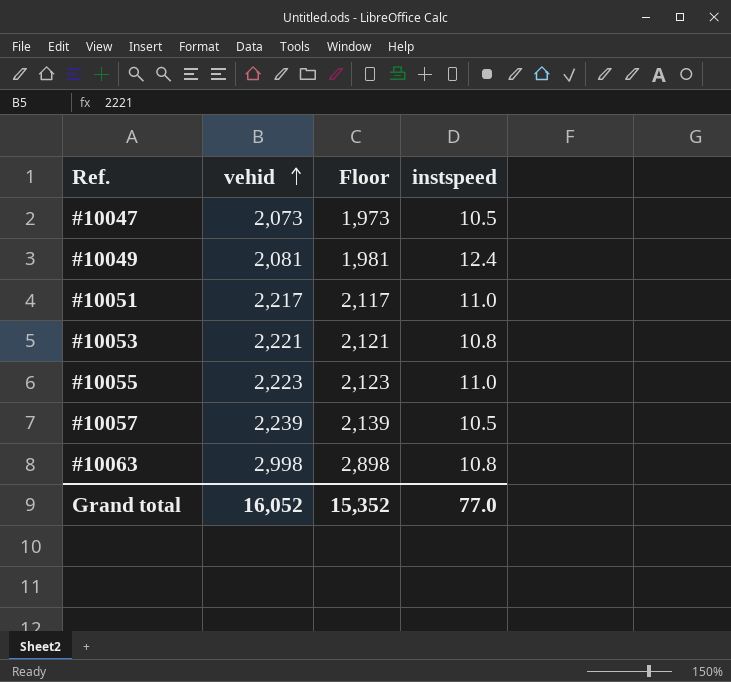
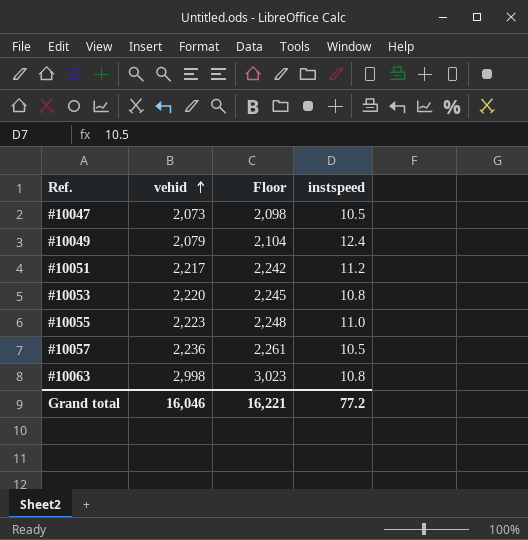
column Floor | formula: [vehid] - 100 -> [vehid] + 25
#10049 | vehid: 2,081 -> 2,079
#10051 | instspeed: 11.0 -> 11.2
#10053 | vehid: 2,221 -> 2,220
#10057 | vehid: 2,239 -> 2,236
Grand total | vehid: 16,052 -> 16,046
Grand total | Floor: 15,352 -> 16,221
Grand total | instspeed: 77.0 -> 77.2

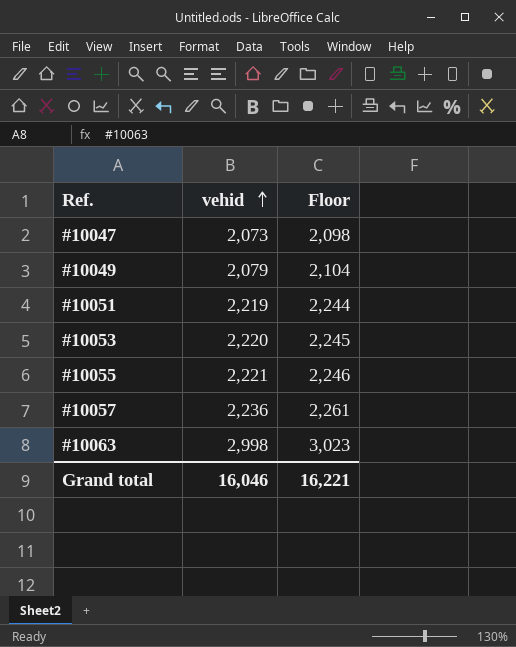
column instspeed | position: 4 -> none
#10051 | vehid: 2,217 -> 2,219
#10051 | Floor: 2,242 -> 2,244
#10055 | vehid: 2,223 -> 2,221
#10055 | Floor: 2,248 -> 2,246

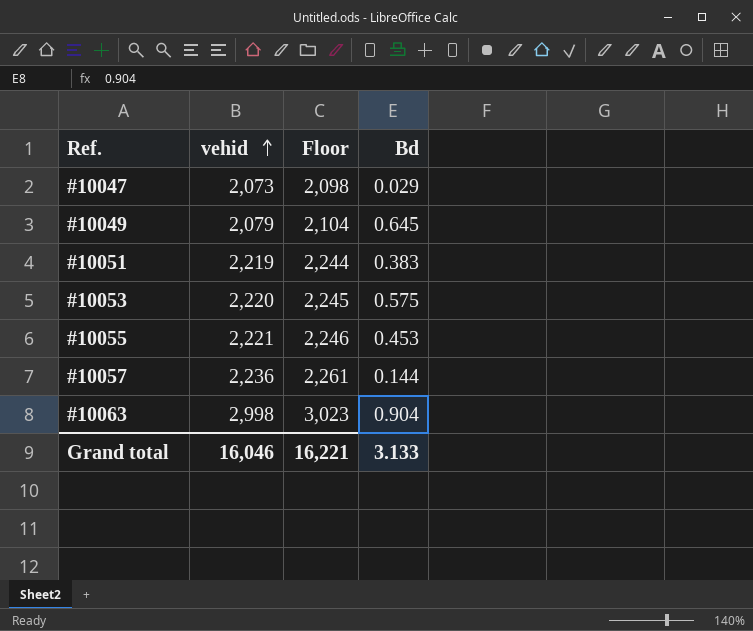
column Bd | position: none -> 4

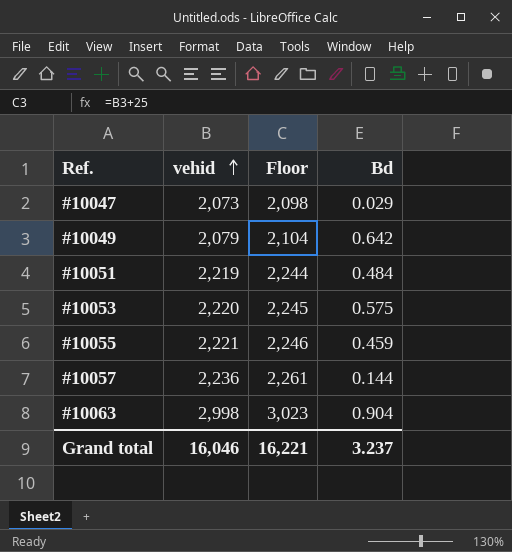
#10049 | Bd: 0.645 -> 0.642
#10051 | Bd: 0.383 -> 0.484
#10055 | Bd: 0.453 -> 0.459
Grand total | Bd: 3.133 -> 3.237

